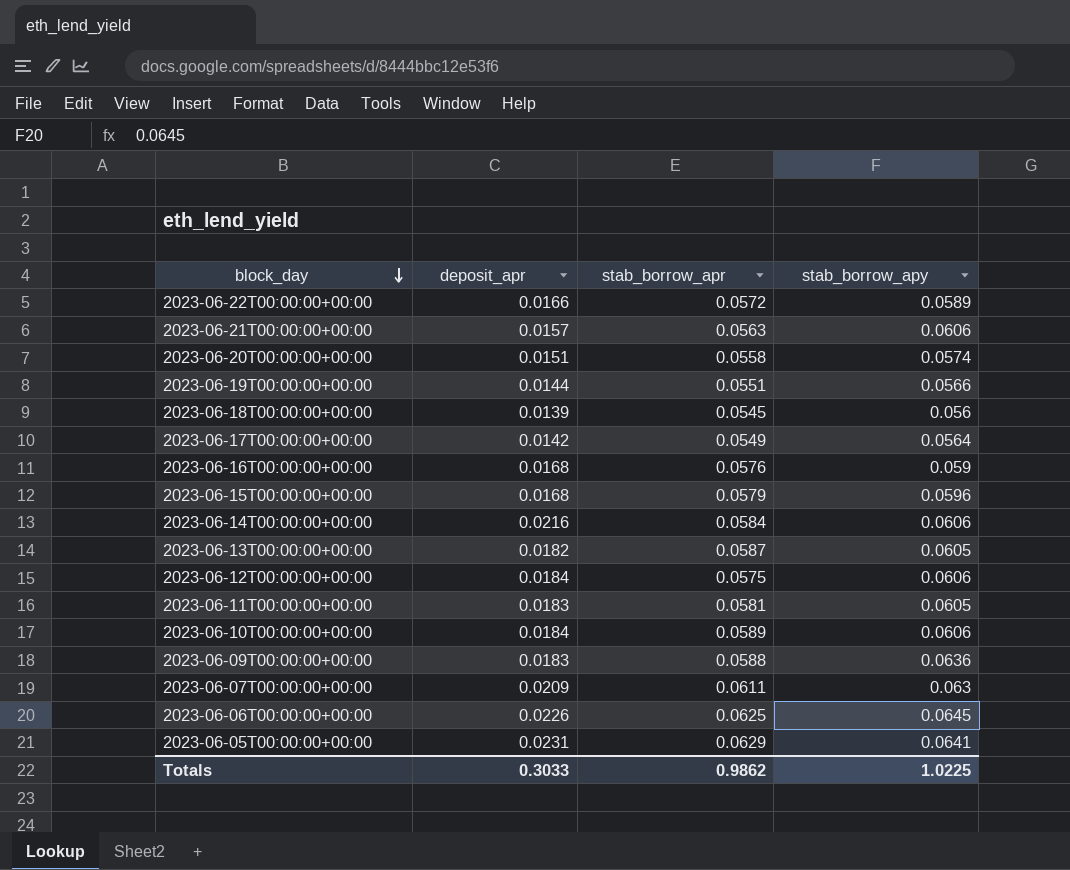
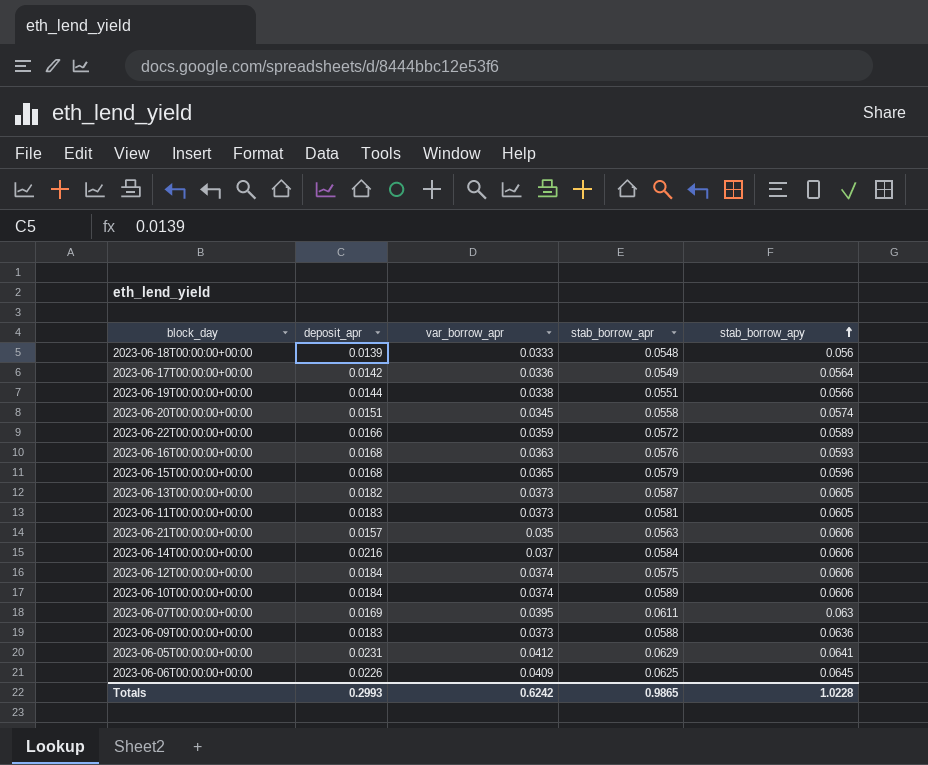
row order: block_day descending -> stab_borrow_apy ascending
column var_borrow_apr | position: none -> 3
2023-06-18T00:00:00+00:00 | stab_borrow_apr: 0.0545 -> 0.0548
2023-06-16T00:00:00+00:00 | stab_borrow_apy: 0.059 -> 0.0593
2023-06-07T00:00:00+00:00 | deposit_apr: 0.0209 -> 0.0169
Totals | deposit_apr: 0.3033 -> 0.2993
Totals | stab_borrow_apr: 0.9862 -> 0.9865
Totals | stab_borrow_apy: 1.0225 -> 1.0228

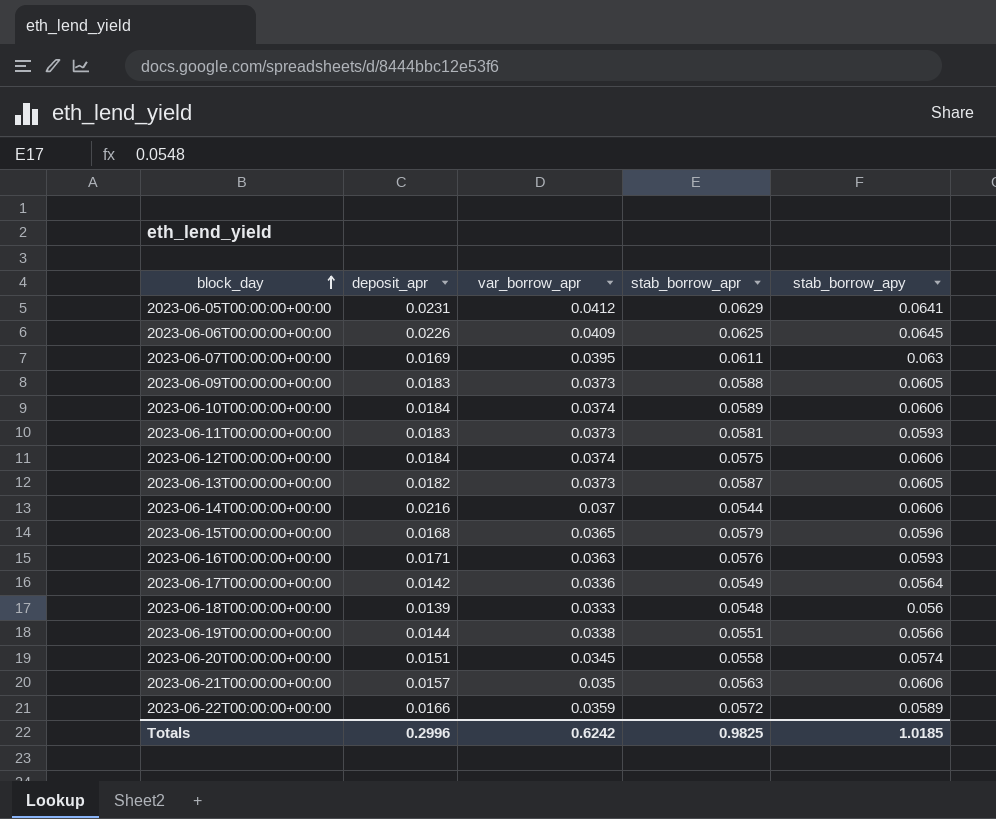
row order: stab_borrow_apy ascending -> block_day ascending
2023-06-09T00:00:00+00:00 | stab_borrow_apy: 0.0636 -> 0.0605
2023-06-11T00:00:00+00:00 | stab_borrow_apy: 0.0605 -> 0.0593
2023-06-14T00:00:00+00:00 | stab_borrow_apr: 0.0584 -> 0.0544
2023-06-16T00:00:00+00:00 | deposit_apr: 0.0168 -> 0.0171
Totals | deposit_apr: 0.2993 -> 0.2996
Totals | stab_borrow_apr: 0.9865 -> 0.9825
Totals | stab_borrow_apy: 1.0228 -> 1.0185

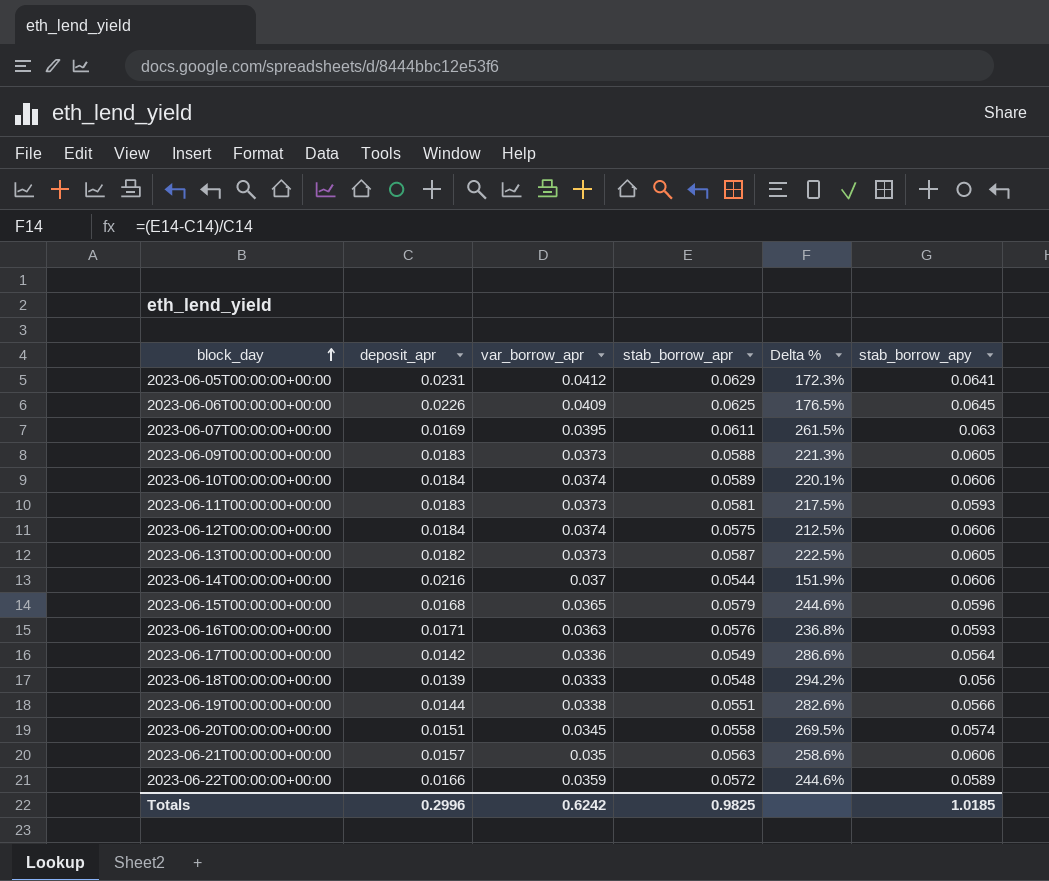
column Delta % | formula: none -> ([stab_borrow_apr] - [deposit_apr]) / [deposit_apr]

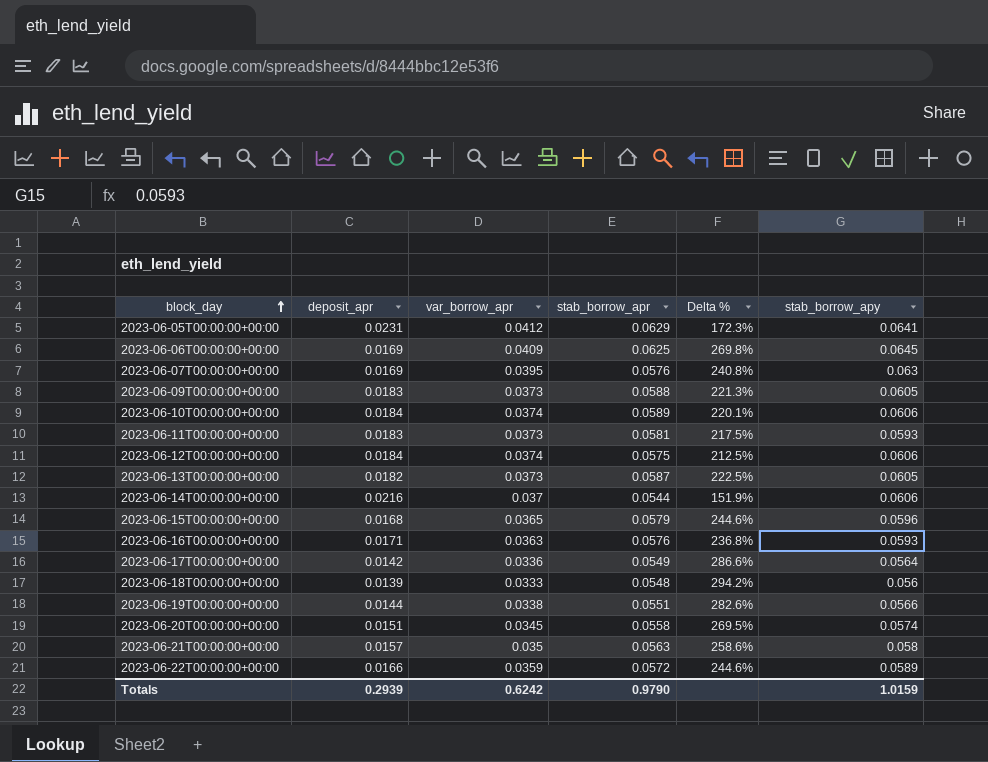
2023-06-06T00:00:00+00:00 | deposit_apr: 0.0226 -> 0.0169
2023-06-06T00:00:00+00:00 | Delta %: 176.5% -> 269.8%
2023-06-07T00:00:00+00:00 | stab_borrow_apr: 0.0611 -> 0.0576
2023-06-07T00:00:00+00:00 | Delta %: 261.5% -> 240.8%
2023-06-21T00:00:00+00:00 | stab_borrow_apy: 0.0606 -> 0.058
Totals | deposit_apr: 0.2996 -> 0.2939
Totals | stab_borrow_apr: 0.9825 -> 0.9790
Totals | stab_borrow_apy: 1.0185 -> 1.0159

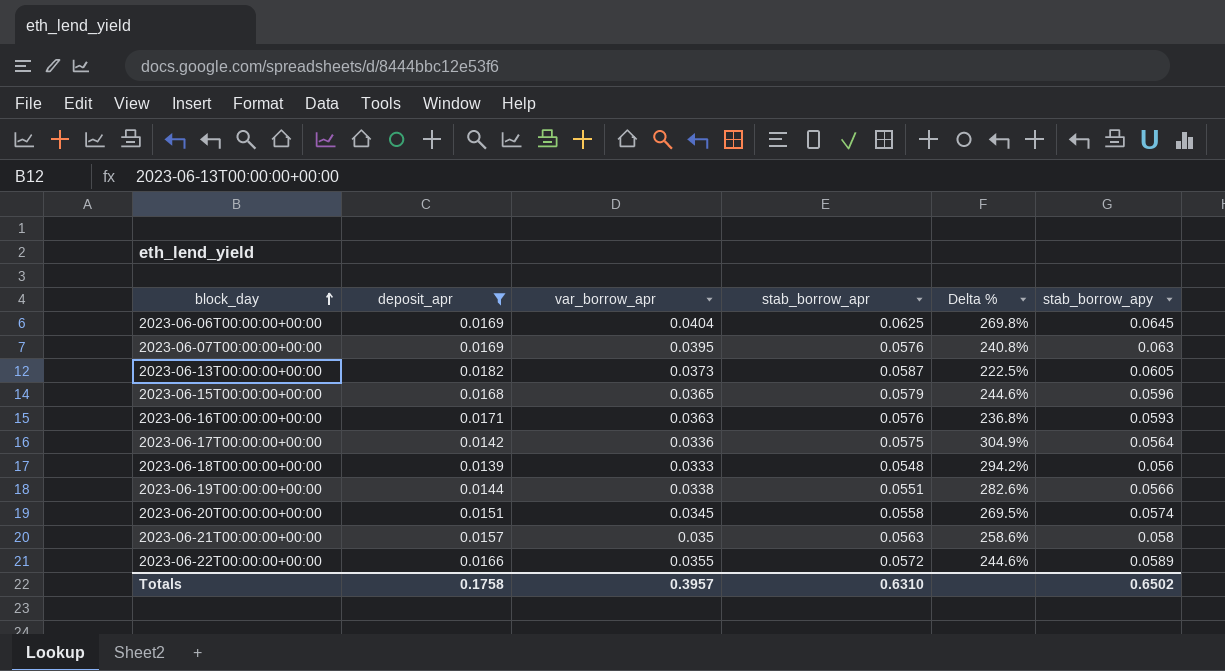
filter: none -> deposit_apr <= 0.0182
2023-06-06T00:00:00+00:00 | var_borrow_apr: 0.0409 -> 0.0404
2023-06-17T00:00:00+00:00 | stab_borrow_apr: 0.0549 -> 0.0575
2023-06-17T00:00:00+00:00 | Delta %: 286.6% -> 304.9%
2023-06-22T00:00:00+00:00 | var_borrow_apr: 0.0359 -> 0.0355
Totals | deposit_apr: 0.2939 -> 0.1758
Totals | var_borrow_apr: 0.6242 -> 0.3957
Totals | stab_borrow_apr: 0.9790 -> 0.6310
Totals | stab_borrow_apy: 1.0159 -> 0.6502

